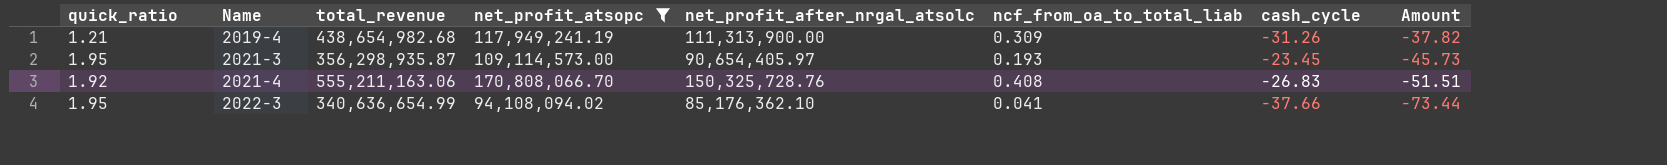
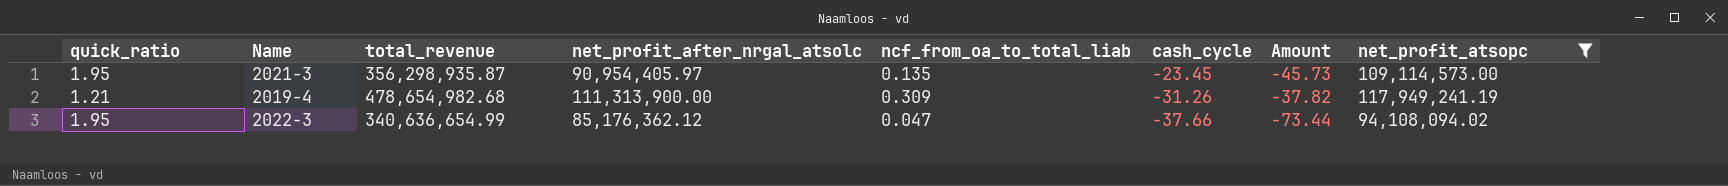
row order: Name ascending -> cash_cycle descending
column net_profit_atsopc | position: 4 -> 8
row 2021-4: 1.92 | 555,211,163.06 | 170,808,066.70 | 150,325,728.76 | 0.408 | -26.83 | -51.51 -> none
2021-3 | net_profit_after_nrgal_atsolc: 90,654,405.97 -> 90,954,405.97
2021-3 | ncf_from_oa_to_total_liab: 0.193 -> 0.135
2019-4 | total_revenue: 438,654,982.68 -> 478,654,982.68
2022-3 | net_profit_after_nrgal_atsolc: 85,176,362.10 -> 85,176,362.12
2022-3 | ncf_from_oa_to_total_liab: 0.041 -> 0.047

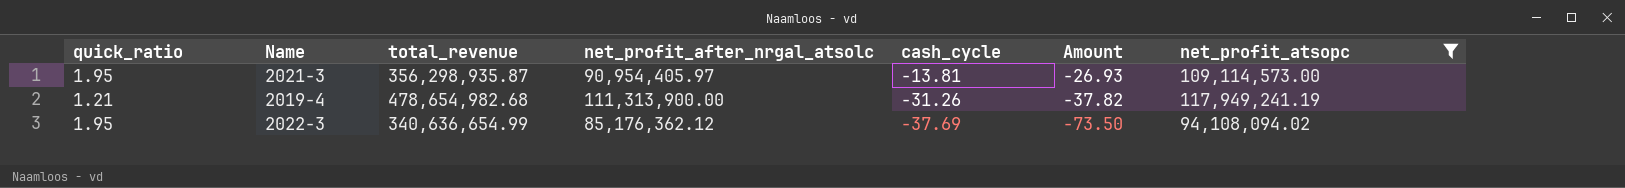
column ncf_from_oa_to_total_liab | position: 5 -> none
2021-3 | cash_cycle: -23.45 -> -13.81
2021-3 | Amount: -45.73 -> -26.93
2022-3 | cash_cycle: -37.66 -> -37.69
2022-3 | Amount: -73.44 -> -73.50

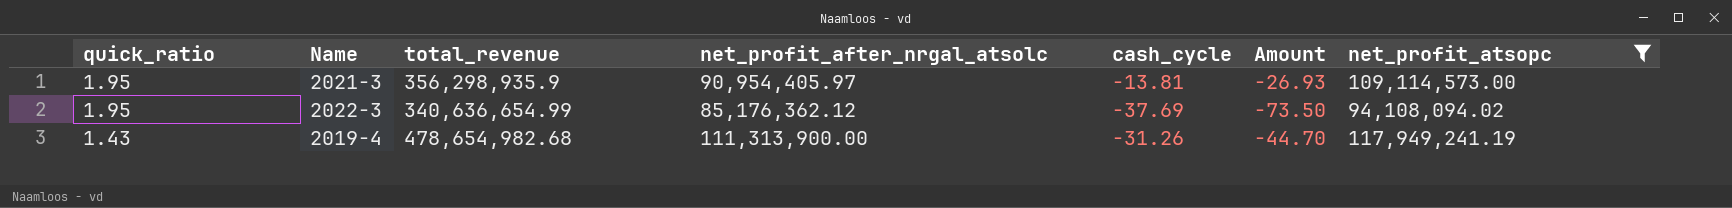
row order: cash_cycle descending -> quick_ratio descending
2021-3 | total_revenue: 356,298,935.87 -> 356,298,935.9
2019-4 | quick_ratio: 1.21 -> 1.43
2019-4 | Amount: -37.82 -> -44.70

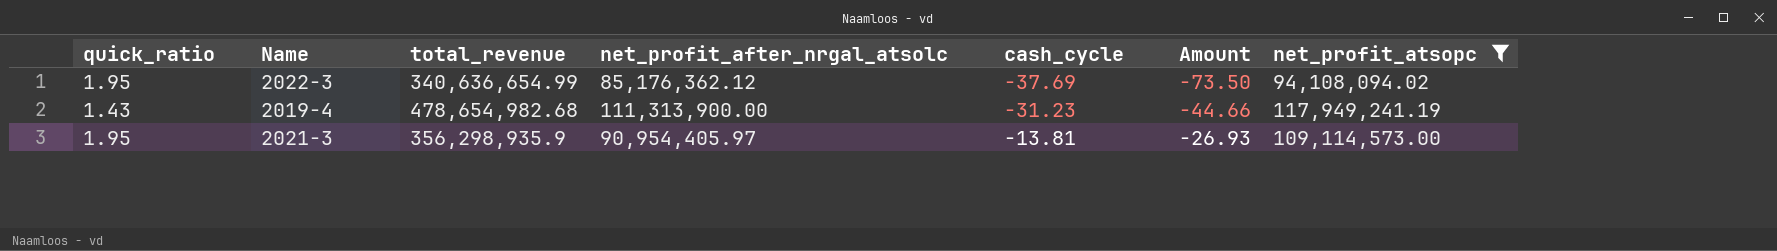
row order: quick_ratio descending -> cash_cycle ascending
2019-4 | cash_cycle: -31.26 -> -31.23
2019-4 | Amount: -44.70 -> -44.66

